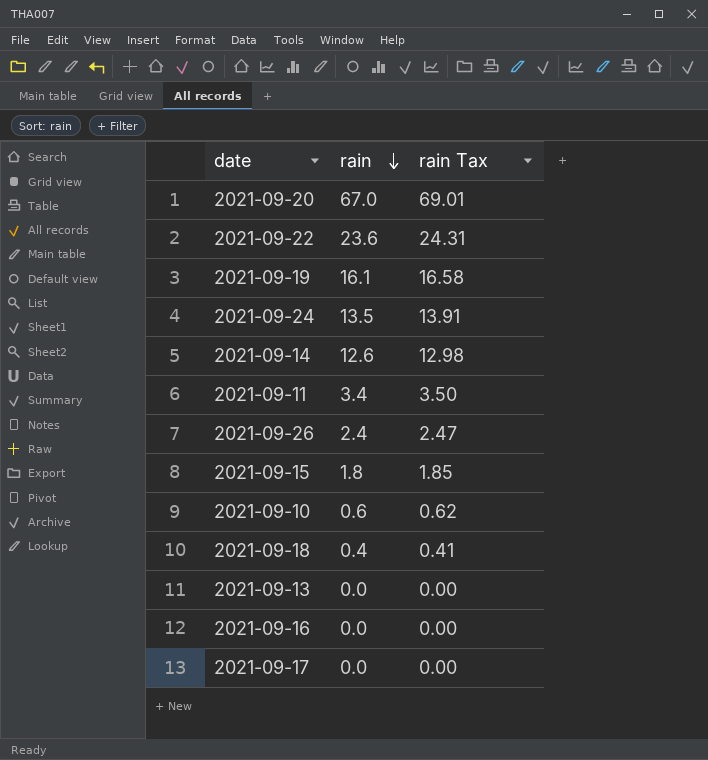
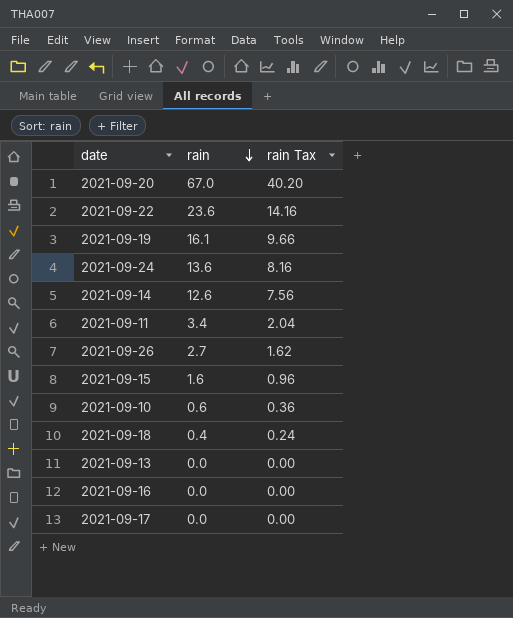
column rain Tax | formula: [rain] * 1.03 -> [rain] * 0.6
2021-09-24 | rain: 13.5 -> 13.6
2021-09-26 | rain: 2.4 -> 2.7
2021-09-15 | rain: 1.8 -> 1.6

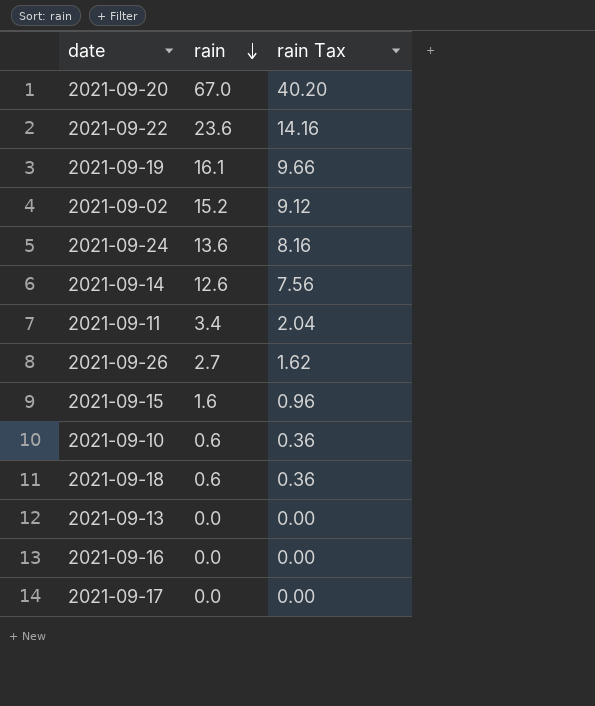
row 2021-09-02: none -> 15.2 | 9.12
2021-09-18 | rain: 0.4 -> 0.6
2021-09-18 | rain Tax: 0.24 -> 0.36

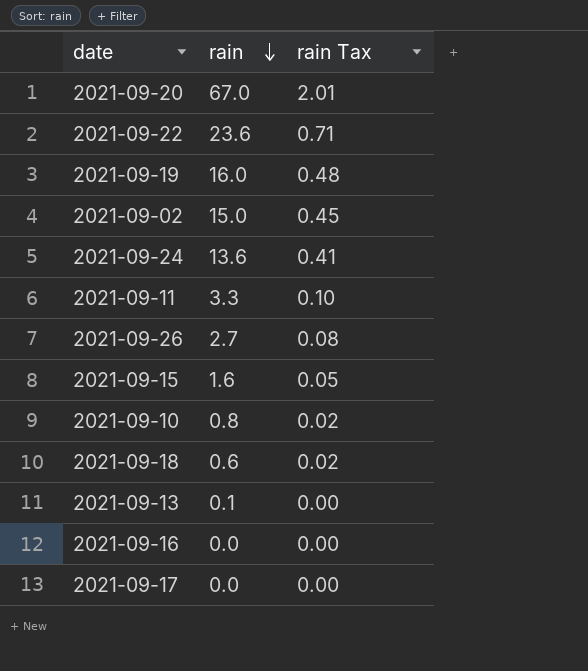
column rain Tax | formula: [rain] * 0.6 -> [rain] * 0.03
row 2021-09-14: 12.6 | 7.56 -> none
2021-09-19 | rain: 16.1 -> 16.0
2021-09-02 | rain: 15.2 -> 15.0
2021-09-11 | rain: 3.4 -> 3.3
2021-09-10 | rain: 0.6 -> 0.8
2021-09-13 | rain: 0.0 -> 0.1

